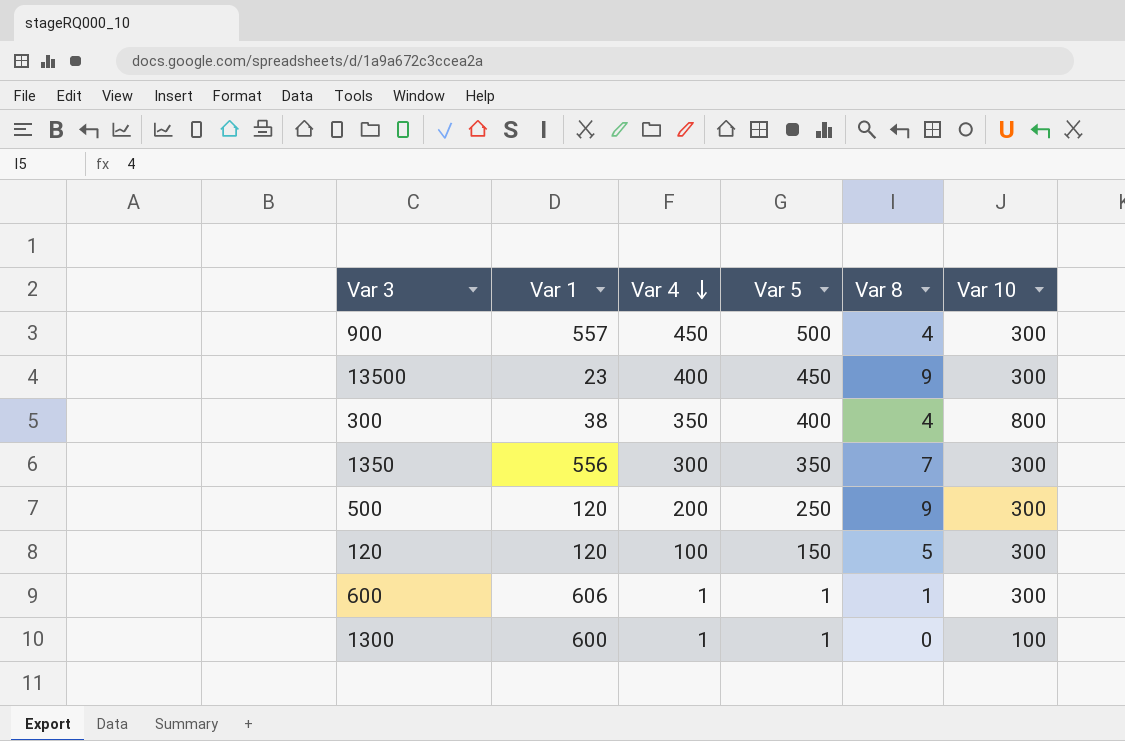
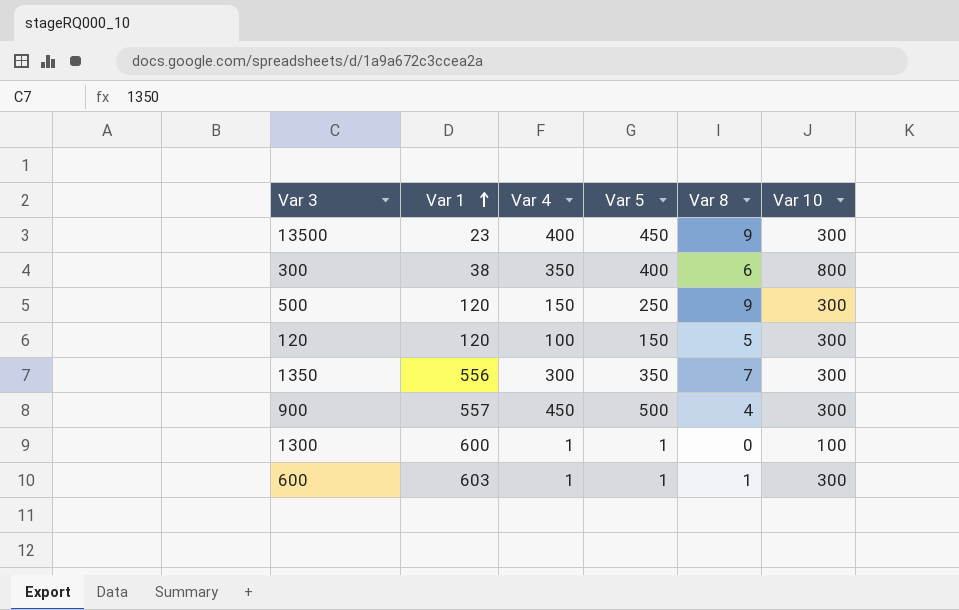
row order: Var 4 descending -> Var 1 ascending
300 | Var 8: 4 -> 6
500 | Var 4: 200 -> 150
600 | Var 1: 606 -> 603

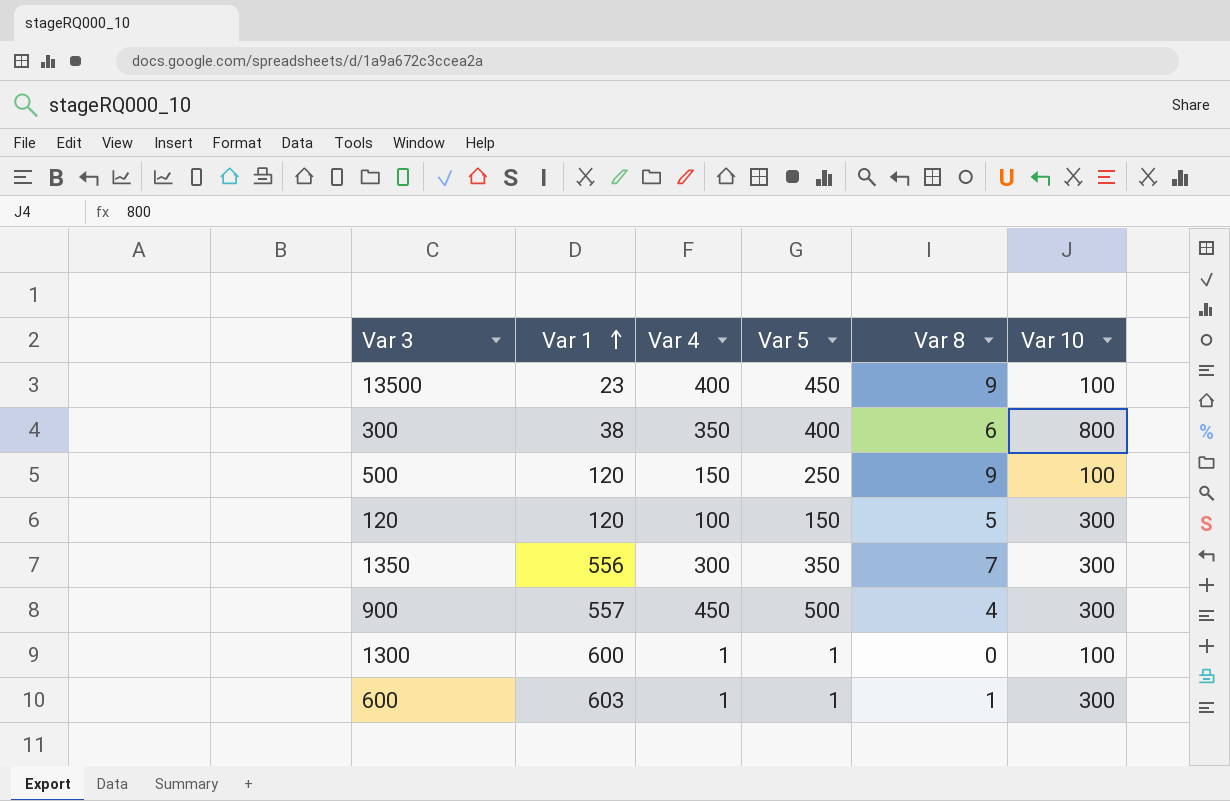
13500 | Var 10: 300 -> 100
500 | Var 10: 300 -> 100

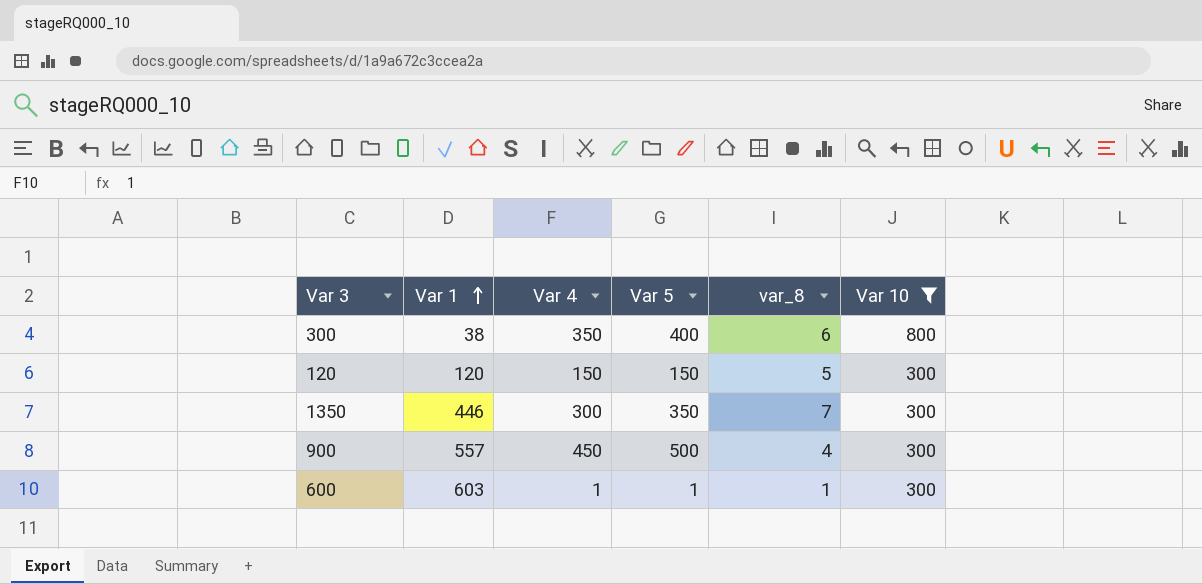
filter: none -> Var 10 != 100
column name: Var 8 -> var_8
120 | Var 4: 100 -> 150
1350 | Var 1: 556 -> 446

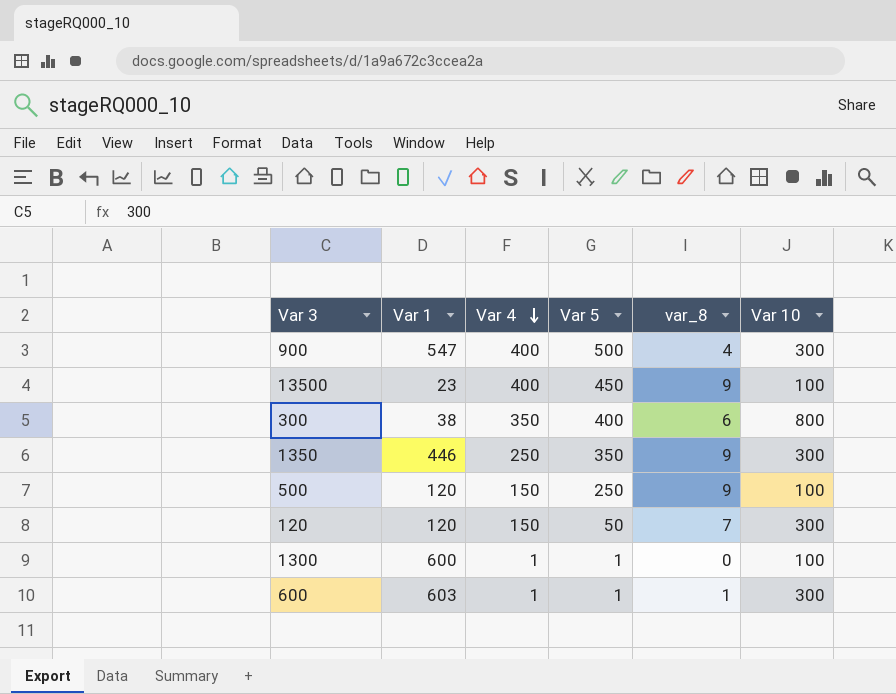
filter: Var 10 != 100 -> none
row order: Var 1 ascending -> Var 4 descending
900 | Var 1: 557 -> 547
900 | Var 4: 450 -> 400
1350 | Var 4: 300 -> 250
1350 | var_8: 7 -> 9
120 | Var 5: 150 -> 50
120 | var_8: 5 -> 7

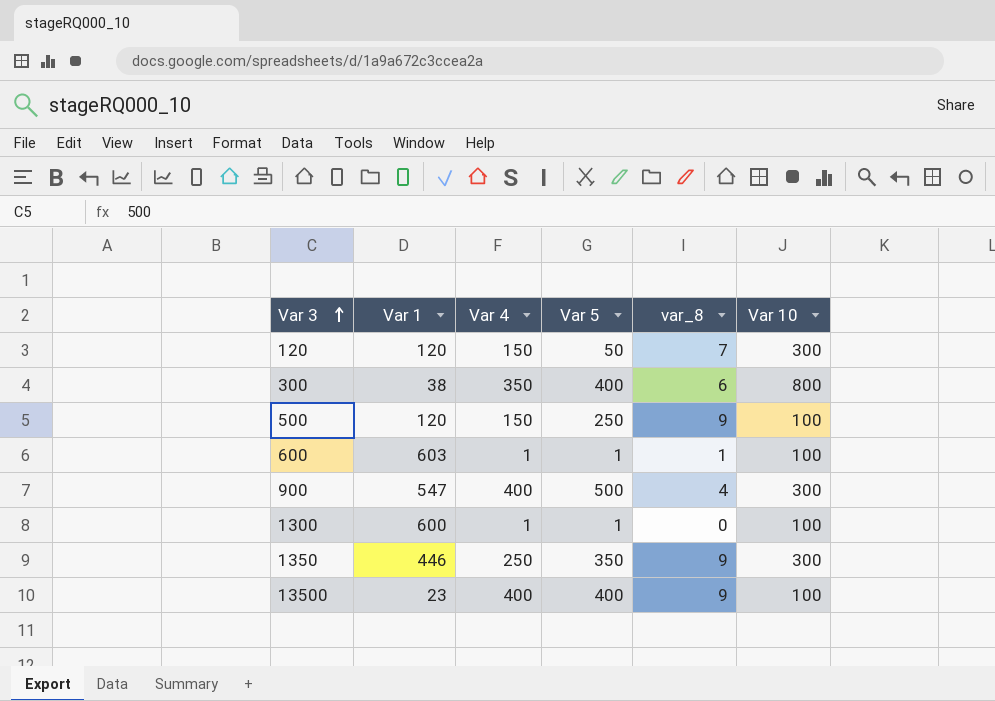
row order: Var 4 descending -> Var 3 ascending
600 | Var 10: 300 -> 100
13500 | Var 5: 450 -> 400

